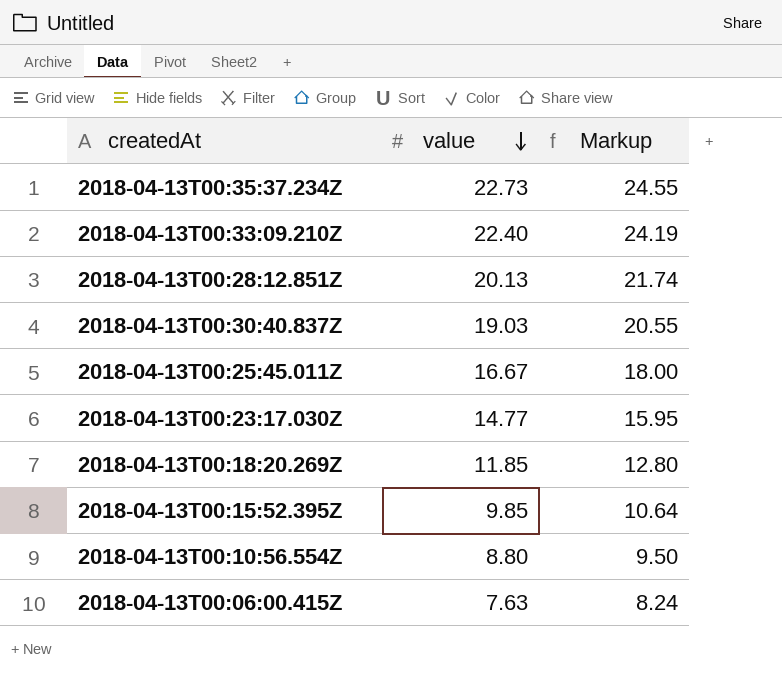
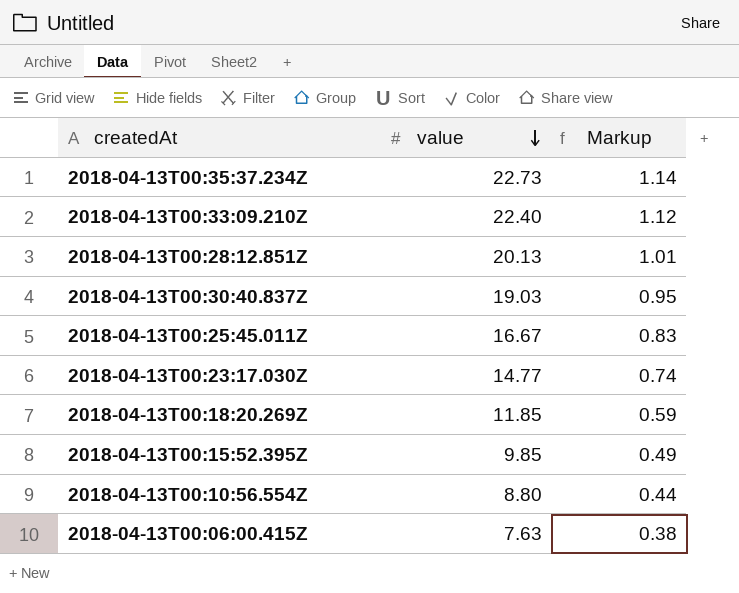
column Markup | formula: [value] * 1.08 -> [value] * 0.05

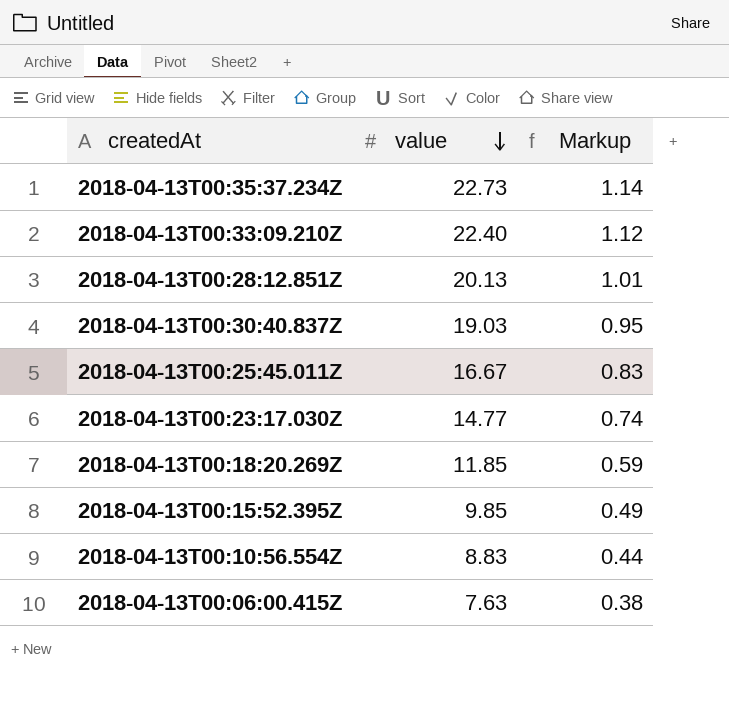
2018-04-13T00:10:56.554Z | value: 8.80 -> 8.83

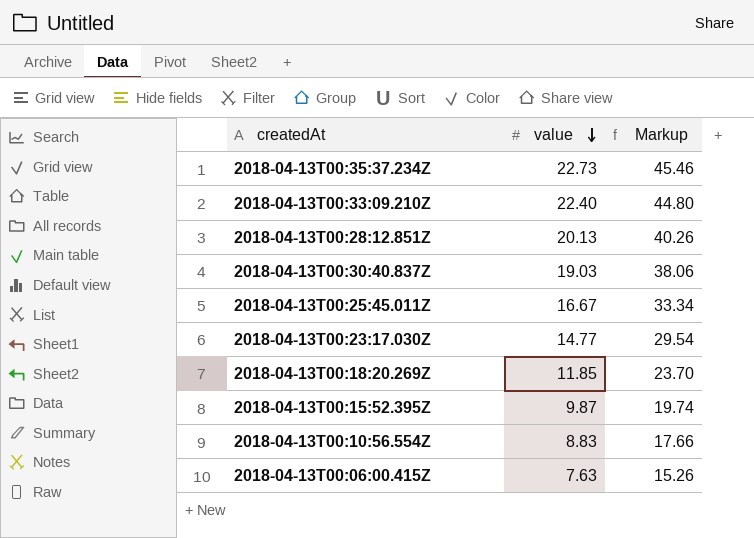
column Markup | formula: [value] * 0.05 -> [value] * 2
2018-04-13T00:15:52.395Z | value: 9.85 -> 9.87

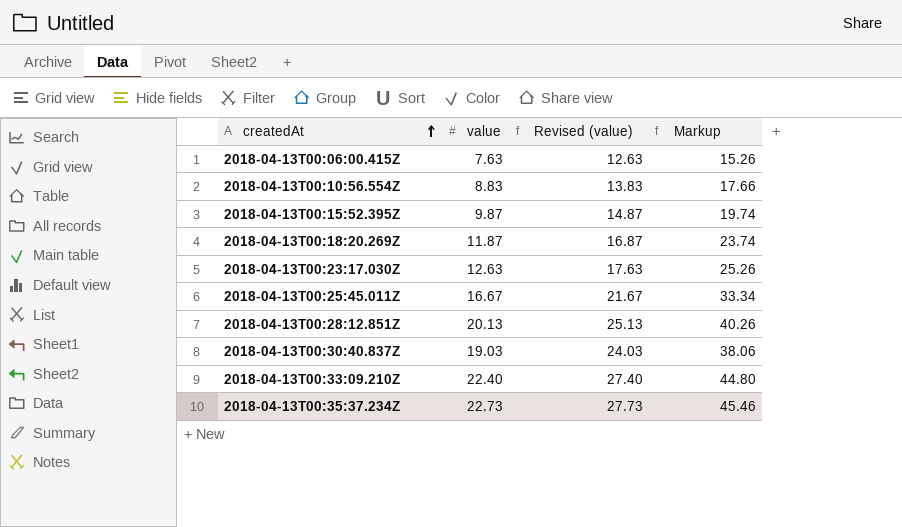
row order: value descending -> createdAt ascending
column Revised (value) | formula: none -> [value] + 5
2018-04-13T00:18:20.269Z | value: 11.85 -> 11.87
2018-04-13T00:18:20.269Z | Markup: 23.70 -> 23.74
2018-04-13T00:23:17.030Z | value: 14.77 -> 12.63
2018-04-13T00:23:17.030Z | Markup: 29.54 -> 25.26

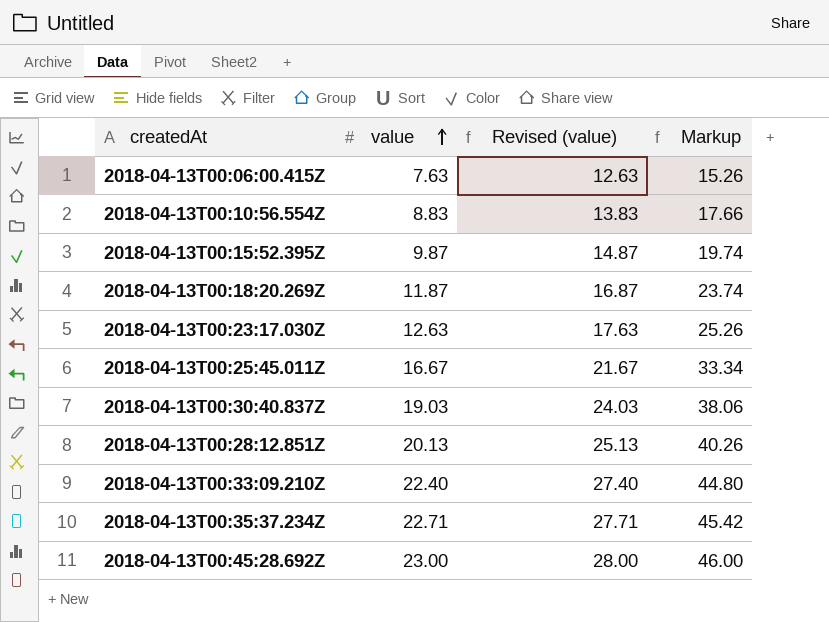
row order: createdAt ascending -> value ascending
2018-04-13T00:35:37.234Z | value: 22.73 -> 22.71
2018-04-13T00:35:37.234Z | Revised (value): 27.73 -> 27.71
2018-04-13T00:35:37.234Z | Markup: 45.46 -> 45.42
row 2018-04-13T00:45:28.692Z: none -> 23.00 | 28.00 | 46.00

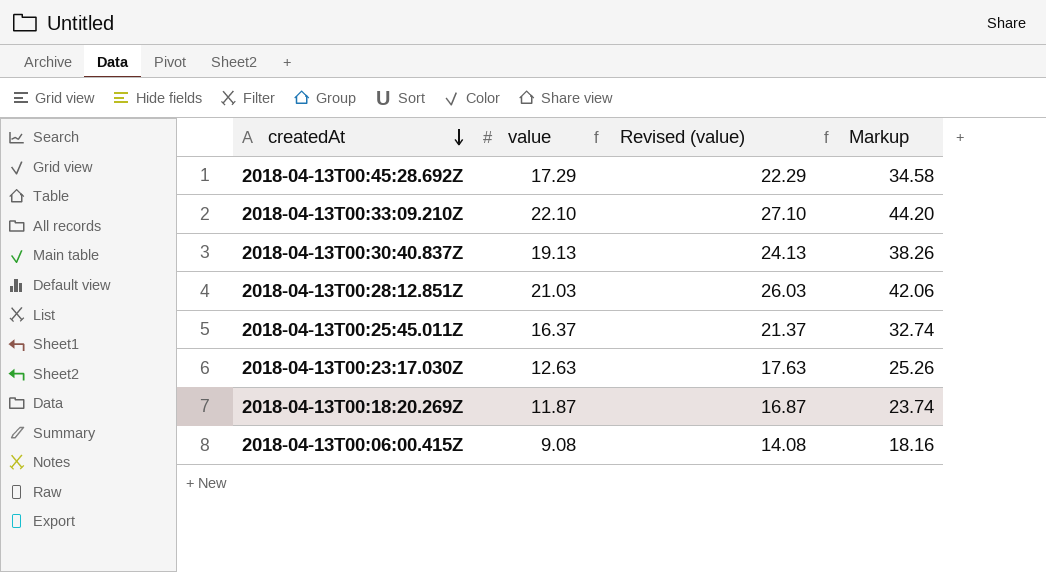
row order: value ascending -> createdAt descending
row 2018-04-13T00:10:56.554Z: 8.83 | 13.83 | 17.66 -> none
row 2018-04-13T00:15:52.395Z: 9.87 | 14.87 | 19.74 -> none
row 2018-04-13T00:35:37.234Z: 22.71 | 27.71 | 45.42 -> none
2018-04-13T00:45:28.692Z | value: 23.00 -> 17.29
2018-04-13T00:45:28.692Z | Revised (value): 28.00 -> 22.29
2018-04-13T00:45:28.692Z | Markup: 46.00 -> 34.58
2018-04-13T00:33:09.210Z | value: 22.40 -> 22.10
2018-04-13T00:33:09.210Z | Revised (value): 27.40 -> 27.10
2018-04-13T00:33:09.210Z | Markup: 44.80 -> 44.20
2018-04-13T00:30:40.837Z | value: 19.03 -> 19.13
2018-04-13T00:30:40.837Z | Revised (value): 24.03 -> 24.13
2018-04-13T00:30:40.837Z | Markup: 38.06 -> 38.26
2018-04-13T00:28:12.851Z | value: 20.13 -> 21.03
2018-04-13T00:28:12.851Z | Revised (value): 25.13 -> 26.03
2018-04-13T00:28:12.851Z | Markup: 40.26 -> 42.06
2018-04-13T00:25:45.011Z | value: 16.67 -> 16.37
2018-04-13T00:25:45.011Z | Revised (value): 21.67 -> 21.37
2018-04-13T00:25:45.011Z | Markup: 33.34 -> 32.74
2018-04-13T00:06:00.415Z | value: 7.63 -> 9.08
2018-04-13T00:06:00.415Z | Revised (value): 12.63 -> 14.08
2018-04-13T00:06:00.415Z | Markup: 15.26 -> 18.16

